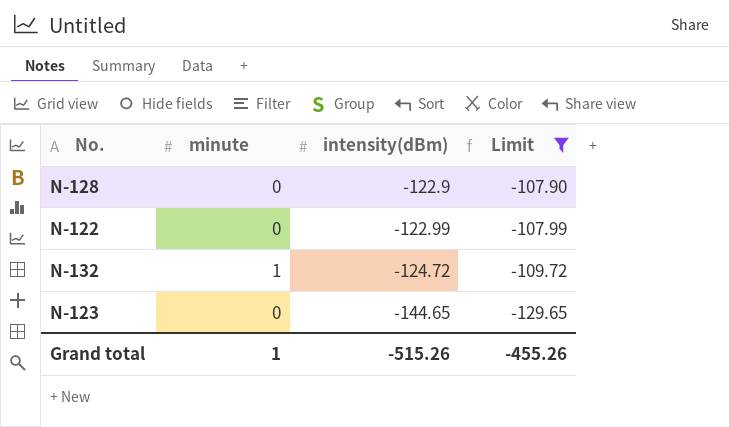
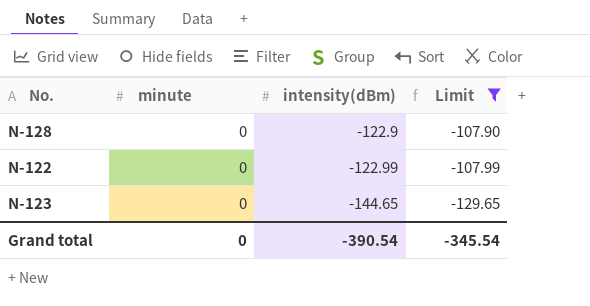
row N-132: 1 | -124.72 | -109.72 -> none
Grand total | minute: 1 -> 0
Grand total | intensity(dBm): -515.26 -> -390.54
Grand total | Limit: -455.26 -> -345.54

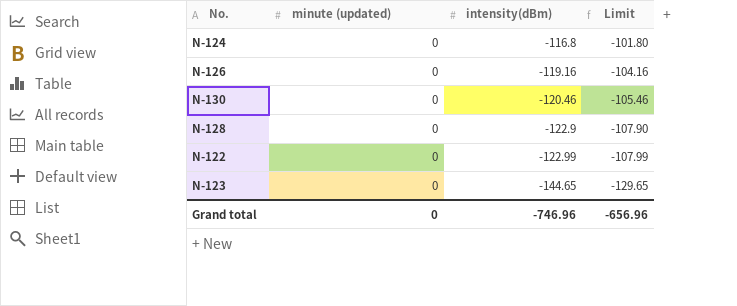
filter: Limit <= -107.90 -> none
column name: minute -> minute (updated)
Grand total | intensity(dBm): -390.54 -> -746.96
Grand total | Limit: -345.54 -> -656.96

